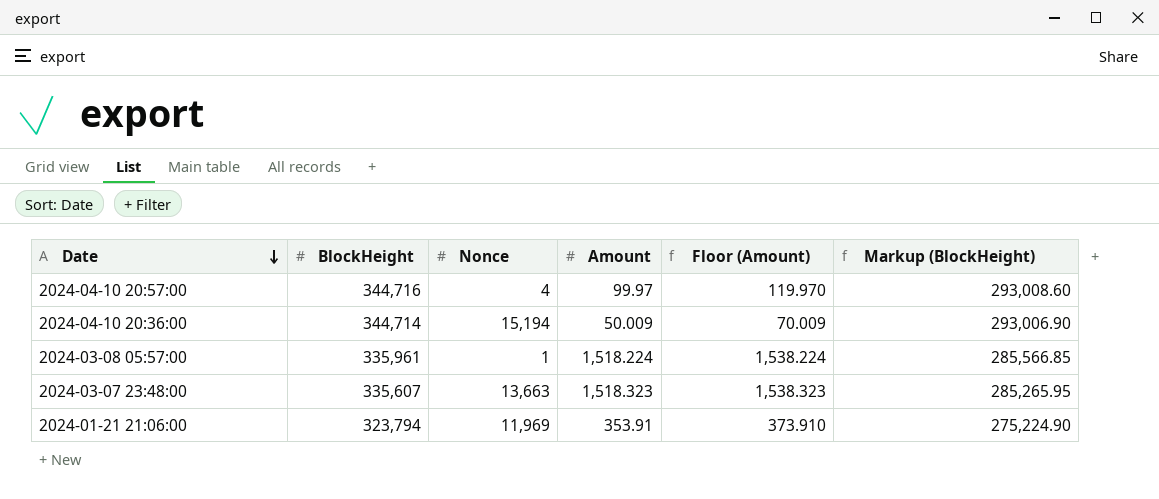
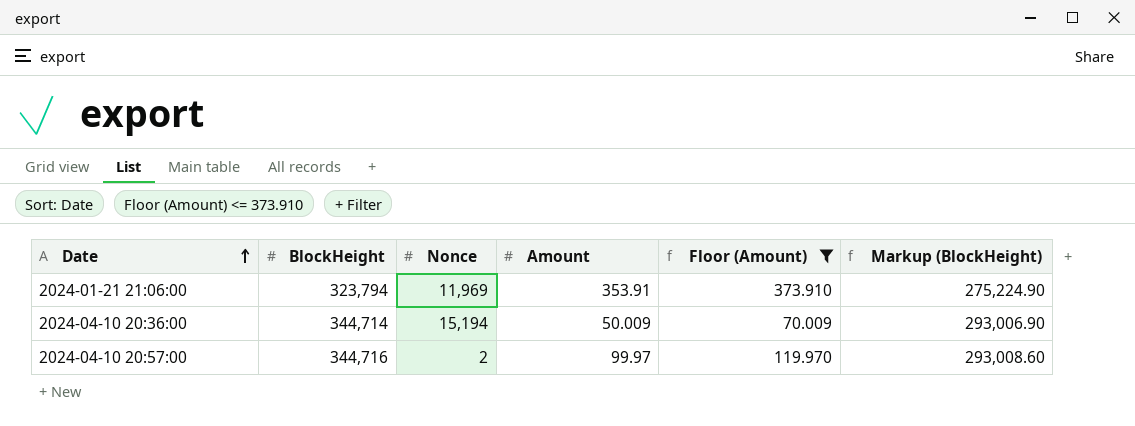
filter: none -> Floor (Amount) <= 373.910
row order: Date descending -> Date ascending
2024-04-10 20:57:00 | Nonce: 4 -> 2

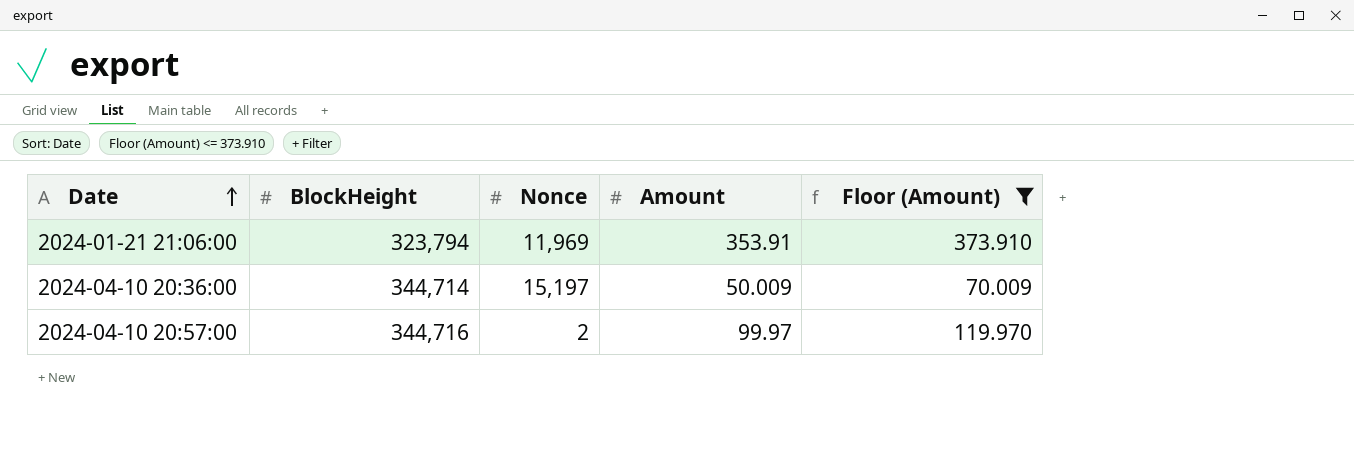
column Markup (BlockHeight) | formula: [BlockHeight] * 0.85 -> none
2024-04-10 20:36:00 | Nonce: 15,194 -> 15,197

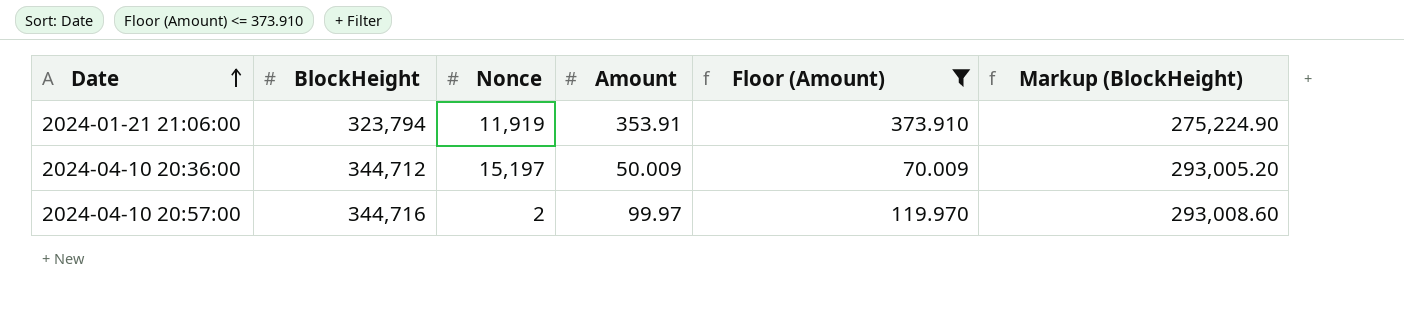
column Markup (BlockHeight) | formula: none -> [BlockHeight] * 0.85
2024-01-21 21:06:00 | Nonce: 11,969 -> 11,919
2024-04-10 20:36:00 | BlockHeight: 344,714 -> 344,712

